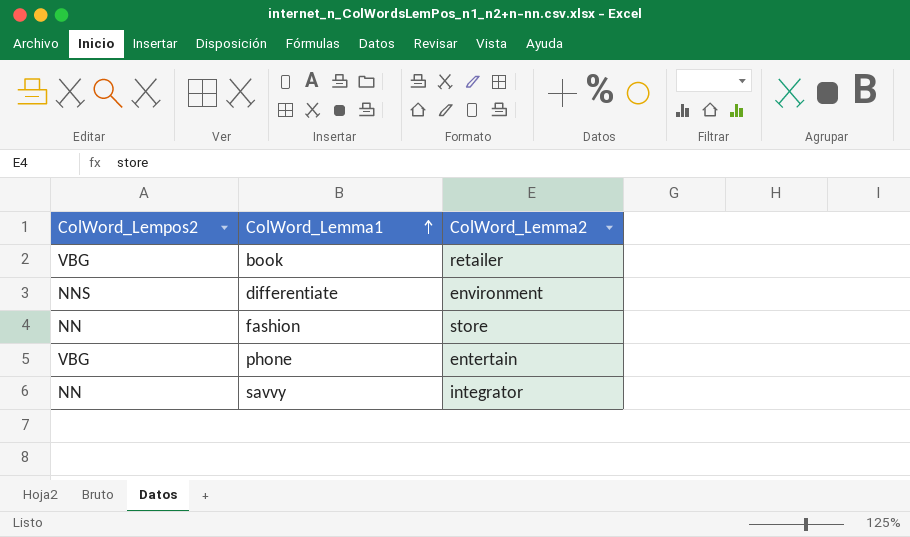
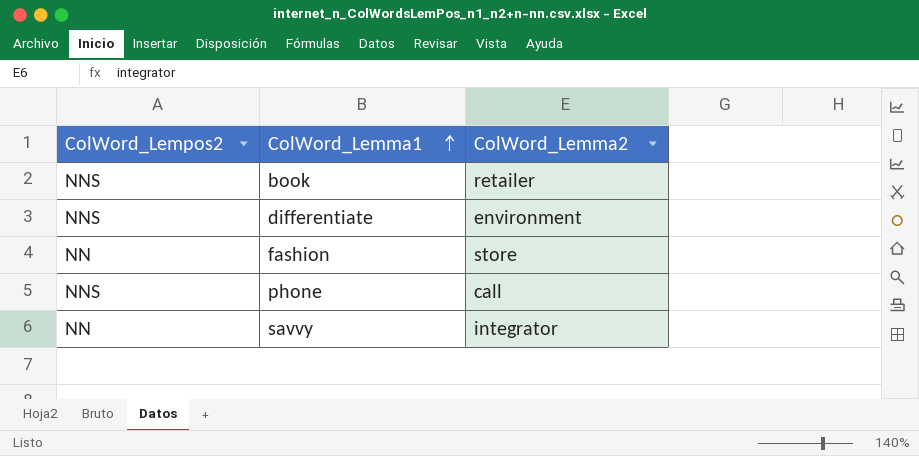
book | ColWord_Lempos2: VBG -> NNS
phone | ColWord_Lempos2: VBG -> NNS
phone | ColWord_Lemma2: entertain -> call

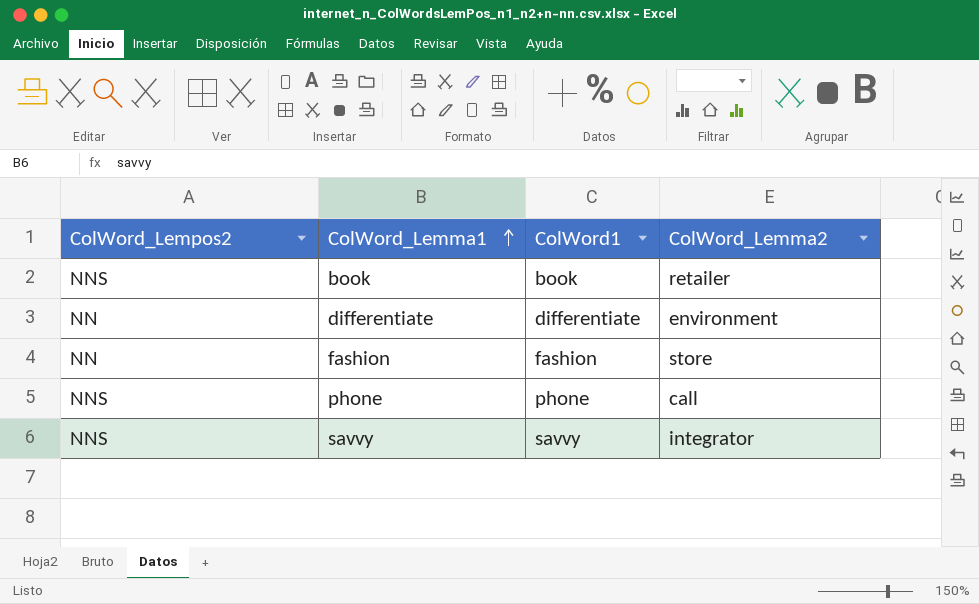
column ColWord1 | position: none -> 3
differentiate | ColWord_Lempos2: NNS -> NN
savvy | ColWord_Lempos2: NN -> NNS

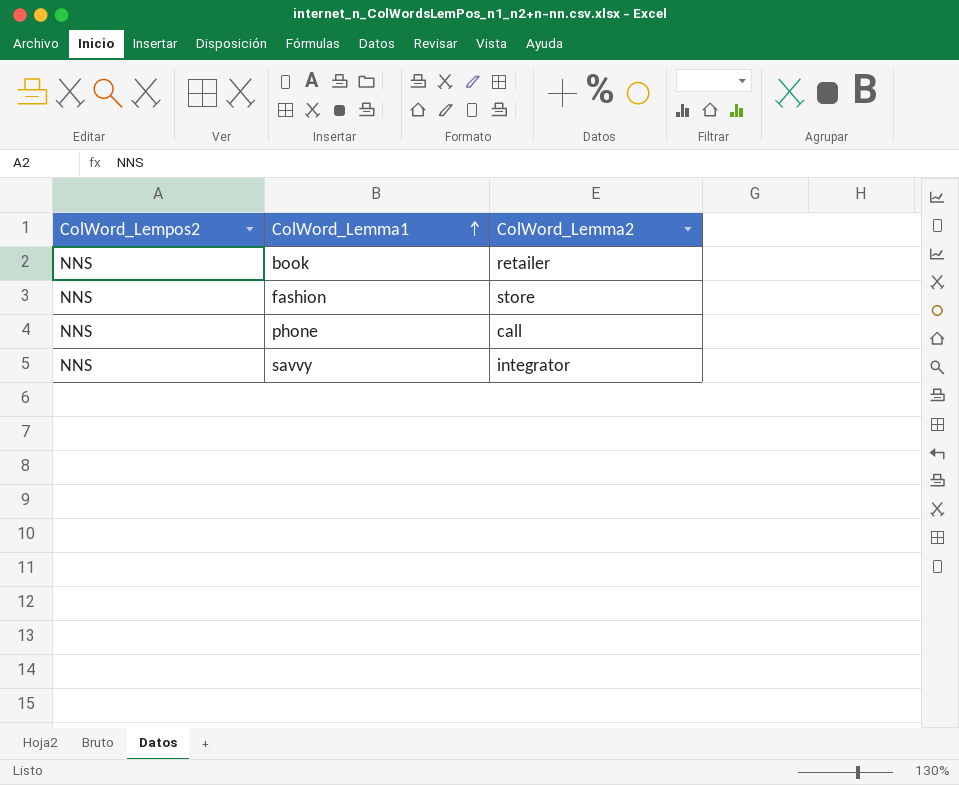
column ColWord1 | position: 3 -> none
row differentiate: NN | differentiate | environment -> none
fashion | ColWord_Lempos2: NN -> NNS

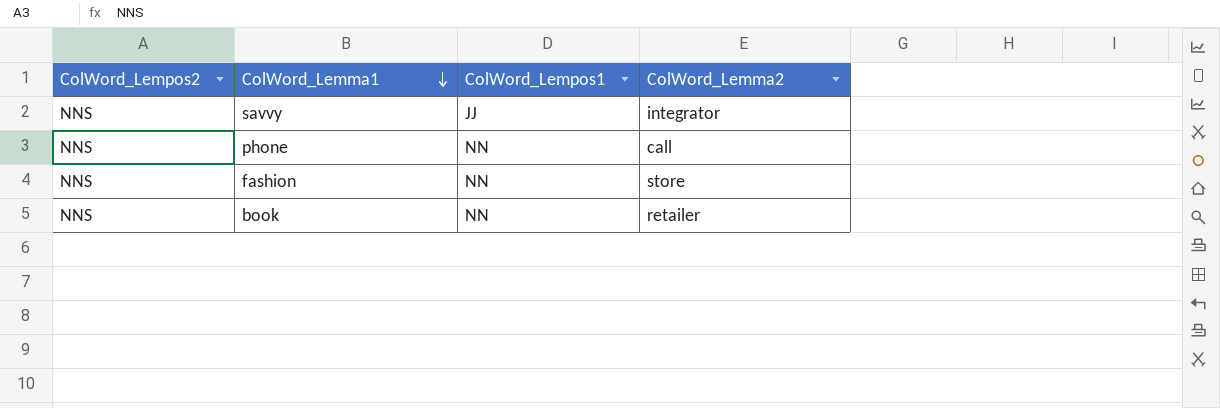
row order: ColWord_Lemma1 ascending -> ColWord_Lemma1 descending
column ColWord_Lempos1 | position: none -> 3

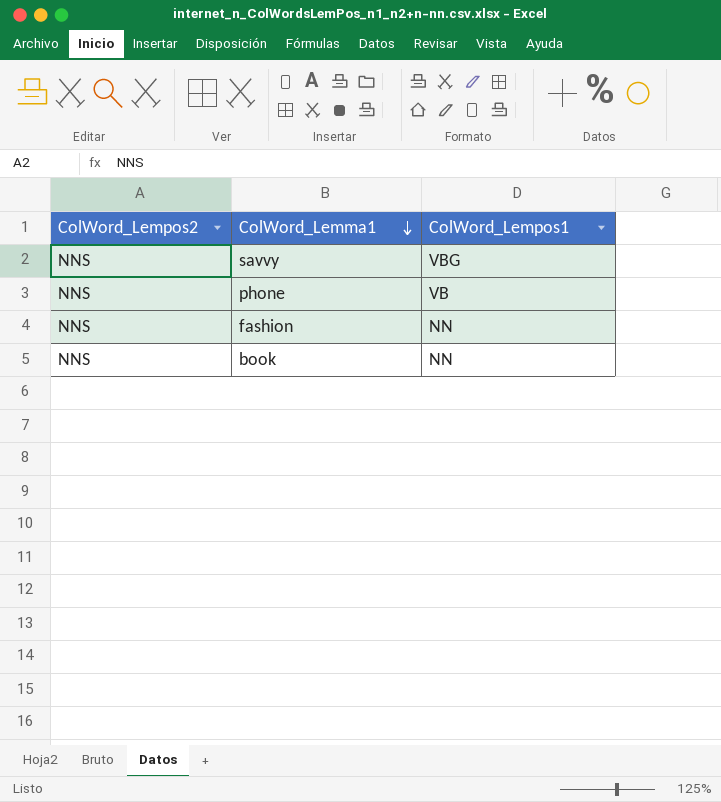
column ColWord_Lemma2 | position: 4 -> none
savvy | ColWord_Lempos1: JJ -> VBG
phone | ColWord_Lempos1: NN -> VB

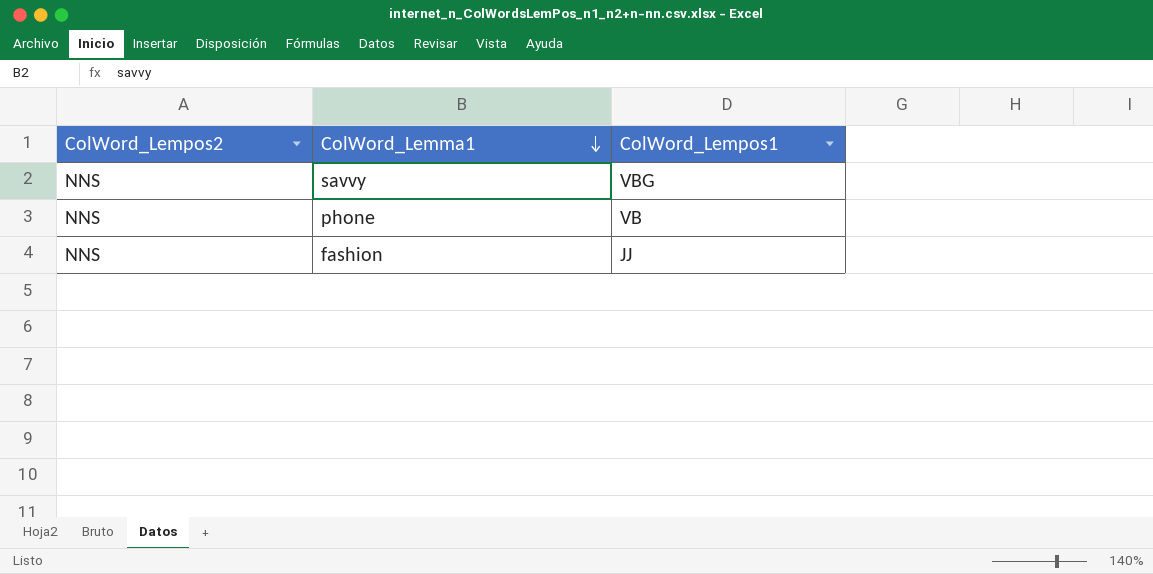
row book: NNS | NN -> none
fashion | ColWord_Lempos1: NN -> JJ

